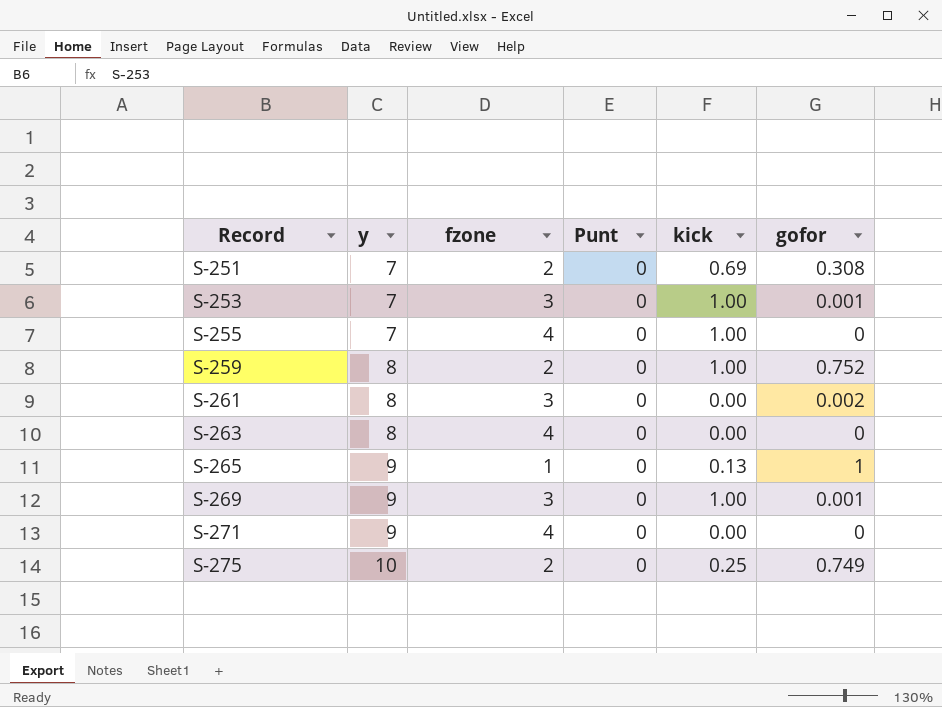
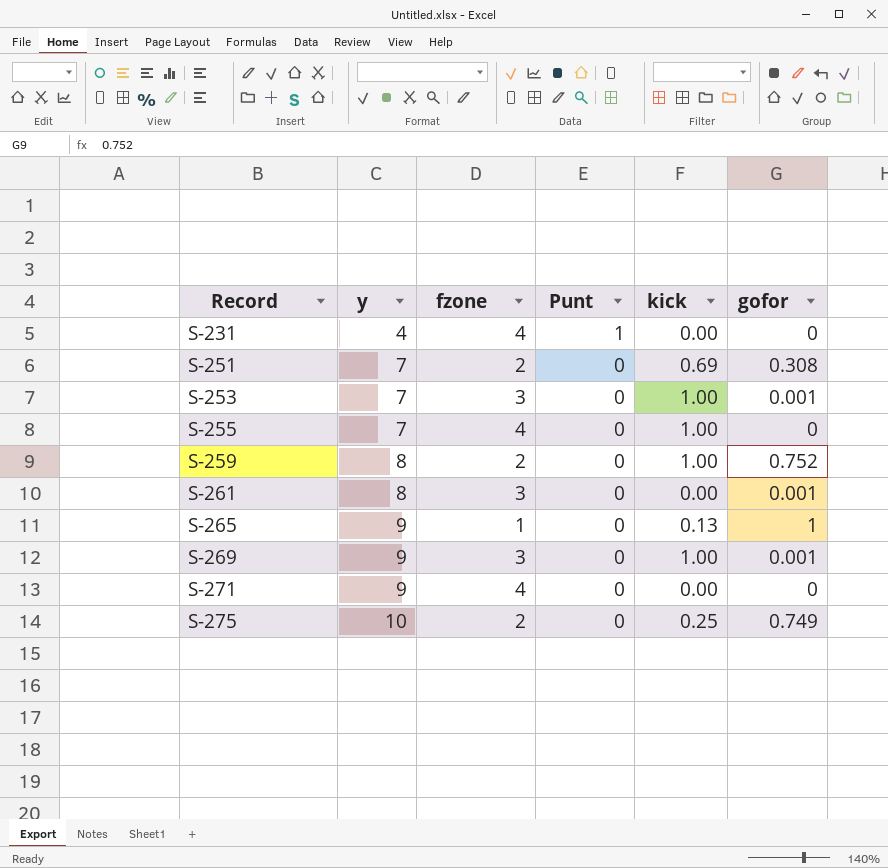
row S-263: 8 | 4 | 0 | 0.00 | 0 -> none
row S-231: none -> 4 | 4 | 1 | 0.00 | 0
S-261 | gofor: 0.002 -> 0.001

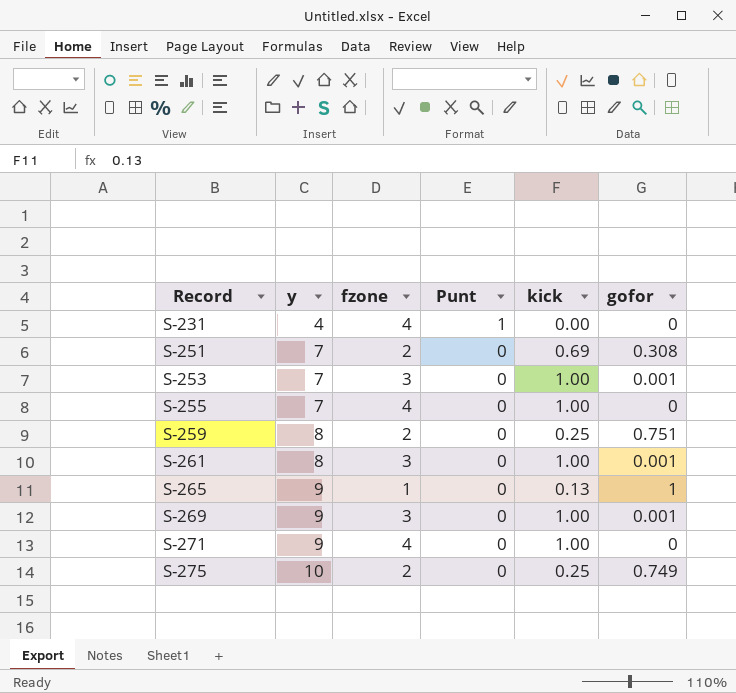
S-259 | kick: 1.00 -> 0.25
S-259 | gofor: 0.752 -> 0.751
S-261 | kick: 0.00 -> 1.00
S-271 | kick: 0.00 -> 1.00

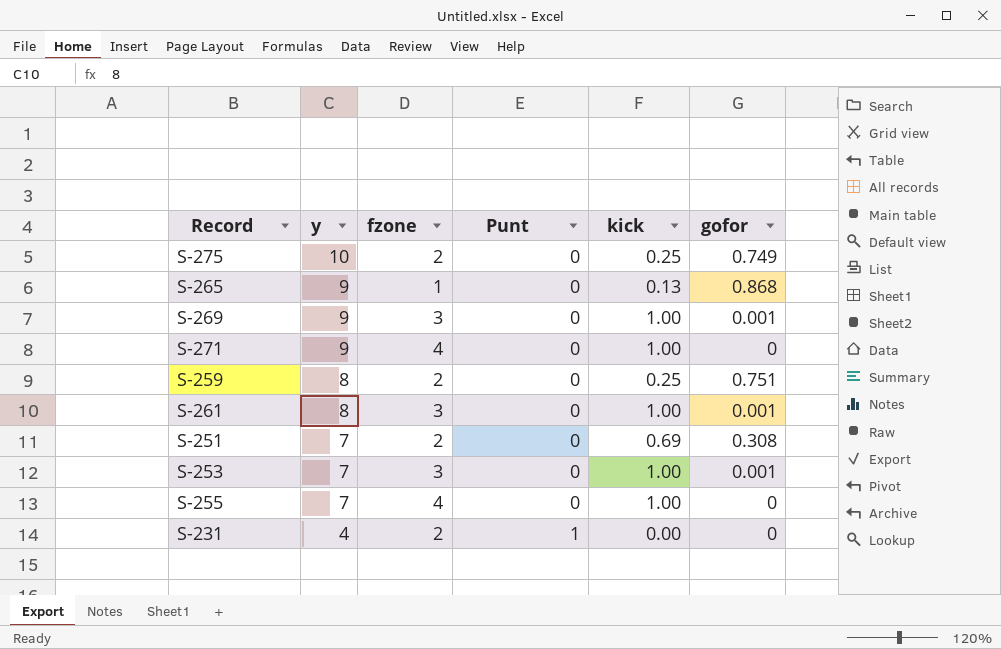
row order: Record ascending -> y descending
S-265 | gofor: 1 -> 0.868
S-231 | fzone: 4 -> 2

